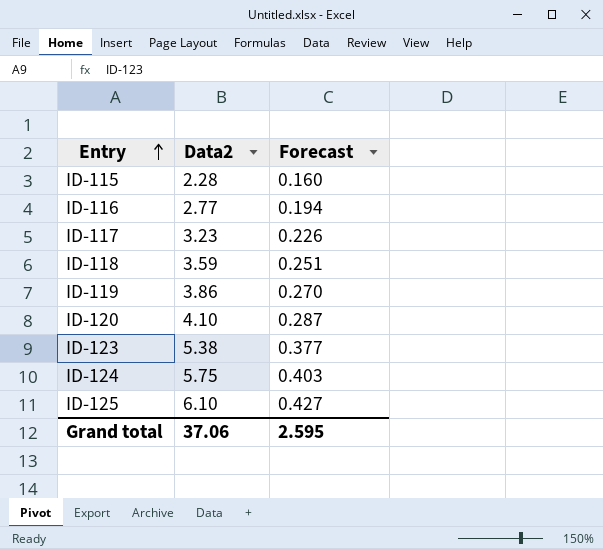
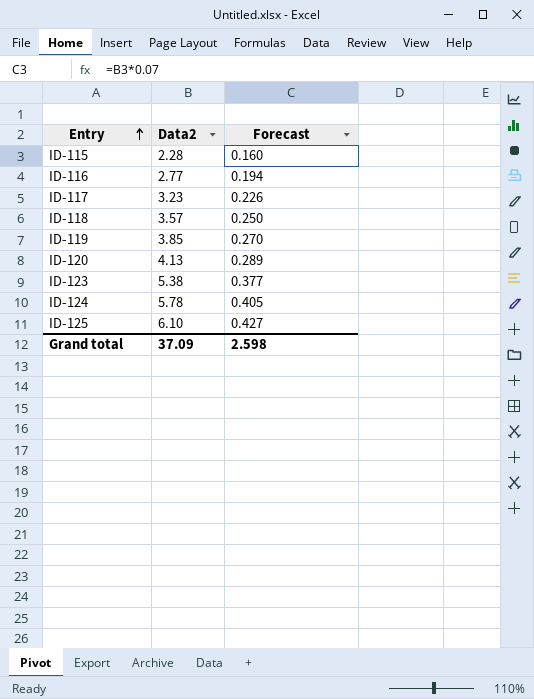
ID-118 | Data2: 3.59 -> 3.57
ID-118 | Forecast: 0.251 -> 0.250
ID-119 | Data2: 3.86 -> 3.85
ID-120 | Data2: 4.10 -> 4.13
ID-120 | Forecast: 0.287 -> 0.289
ID-124 | Data2: 5.75 -> 5.78
ID-124 | Forecast: 0.403 -> 0.405
Grand total | Data2: 37.06 -> 37.09
Grand total | Forecast: 2.595 -> 2.598

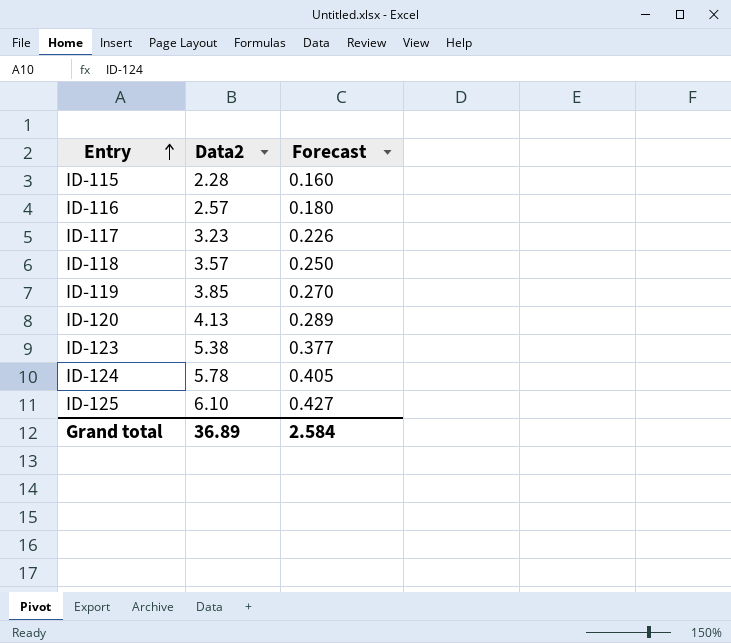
ID-116 | Data2: 2.77 -> 2.57
ID-116 | Forecast: 0.194 -> 0.180
Grand total | Data2: 37.09 -> 36.89
Grand total | Forecast: 2.598 -> 2.584

